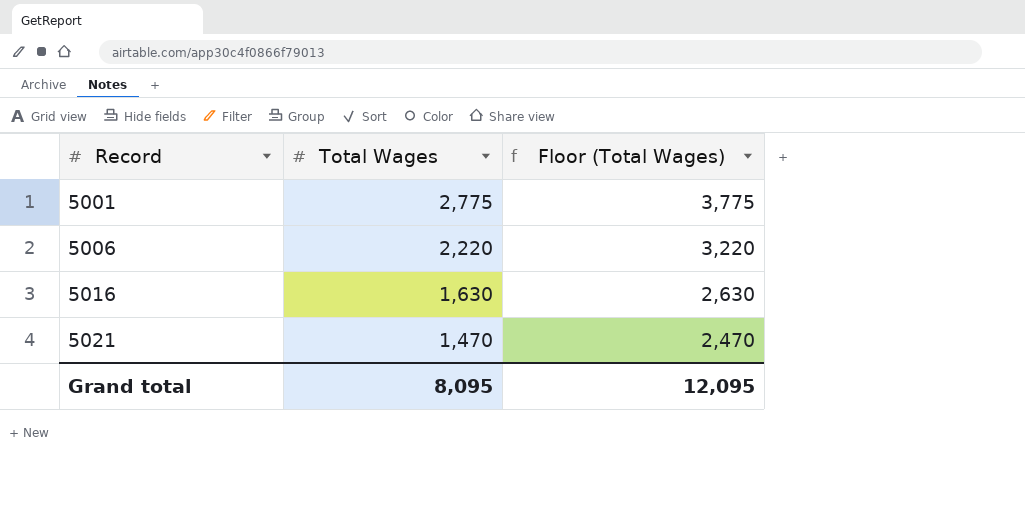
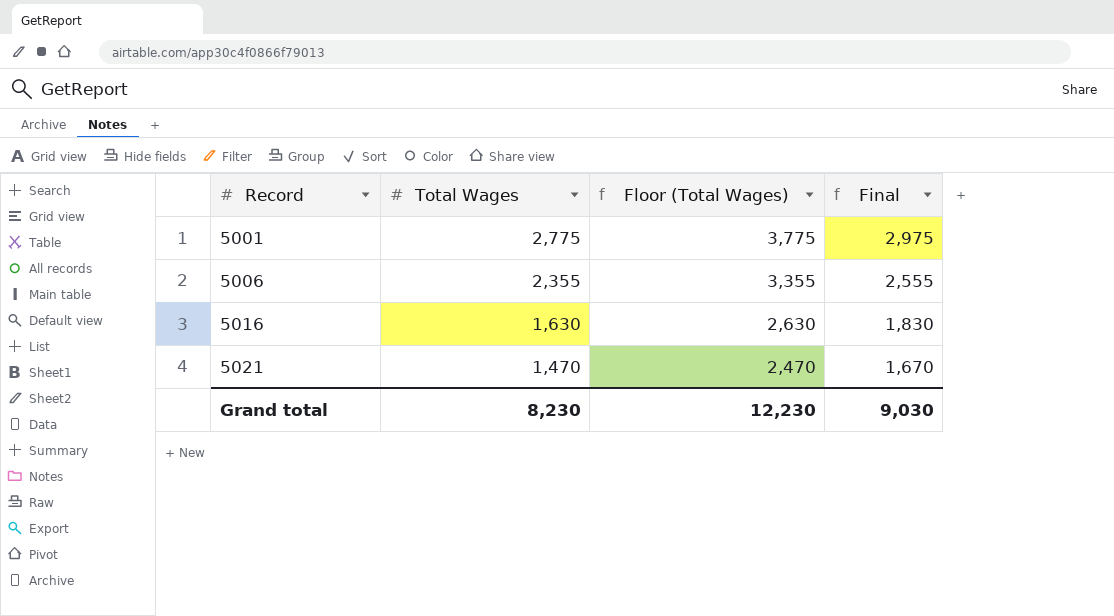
column Final | formula: none -> [Total Wages] + 200
5006 | Total Wages: 2,220 -> 2,355
5006 | Floor (Total Wages): 3,220 -> 3,355
Grand total | Total Wages: 8,095 -> 8,230
Grand total | Floor (Total Wages): 12,095 -> 12,230

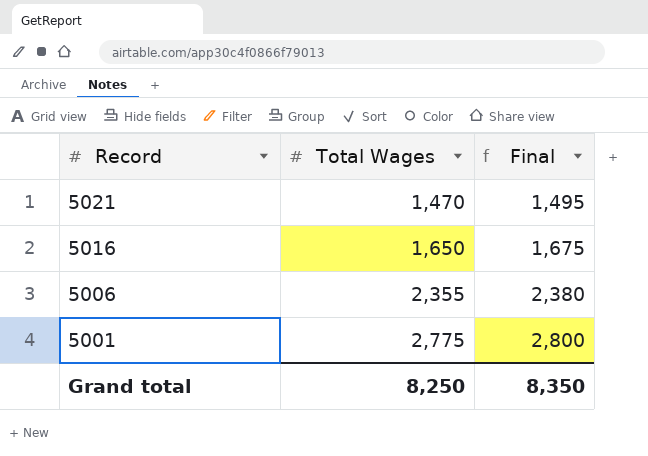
row order: Record ascending -> Record descending
column Floor (Total Wages) | formula: [Total Wages] + 1000 -> none
column Final | formula: [Total Wages] + 200 -> [Total Wages] + 25
5016 | Total Wages: 1,630 -> 1,650
Grand total | Total Wages: 8,230 -> 8,250
Grand total | Final: 9,030 -> 8,350

